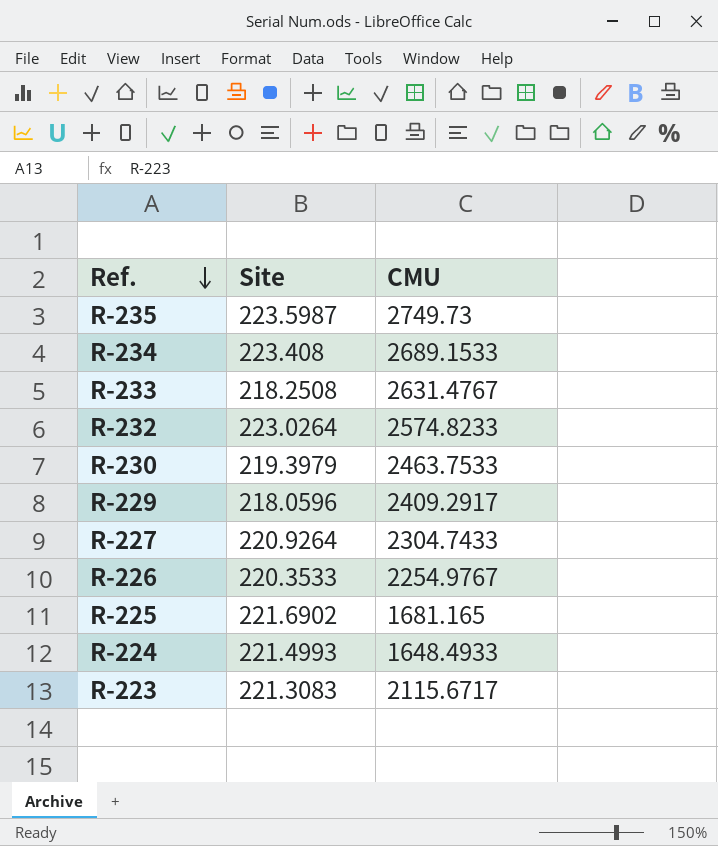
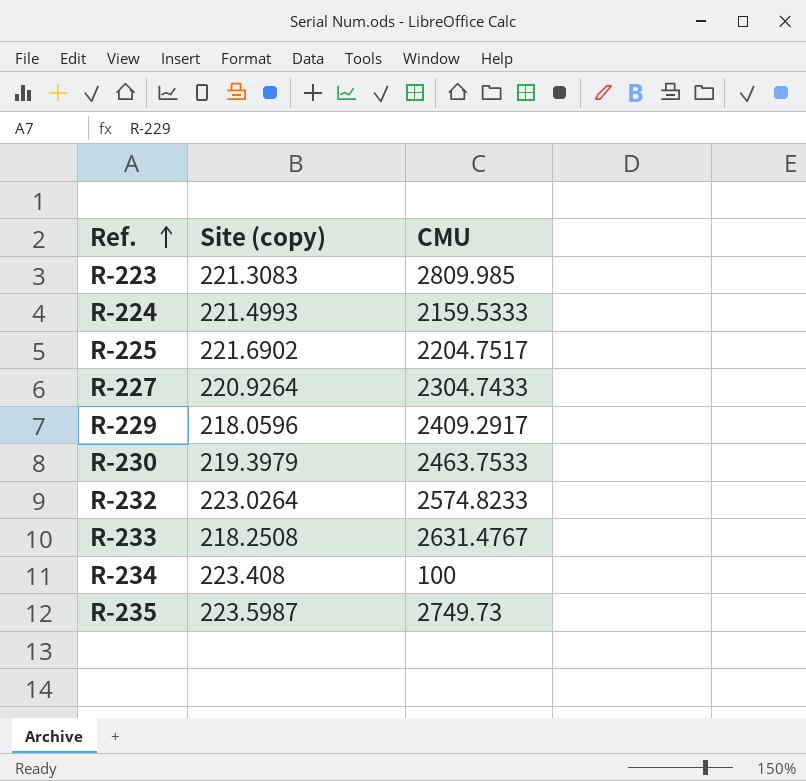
row order: Ref. descending -> Ref. ascending
column name: Site -> Site (copy)
row R-226: 220.3533 | 2254.9767 -> none
R-223 | CMU: 2115.6717 -> 2809.985
R-224 | CMU: 1648.4933 -> 2159.5333
R-225 | CMU: 1681.165 -> 2204.7517
R-234 | CMU: 2689.1533 -> 100

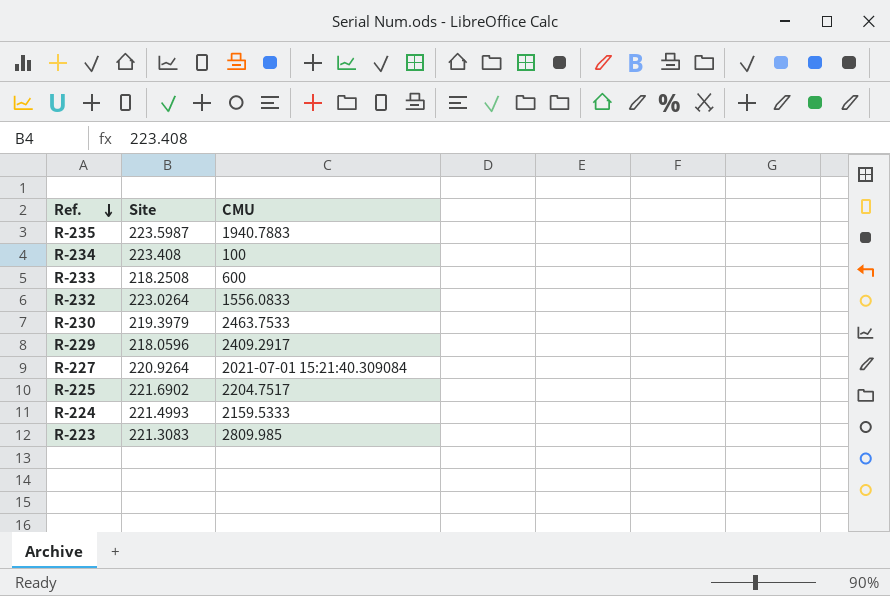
row order: Ref. ascending -> Ref. descending
column name: Site (copy) -> Site
R-235 | CMU: 2749.73 -> 1940.7883
R-233 | CMU: 2631.4767 -> 600
R-232 | CMU: 2574.8233 -> 1556.0833
R-227 | CMU: 2304.7433 -> 2021-07-01 15:21:40.309084

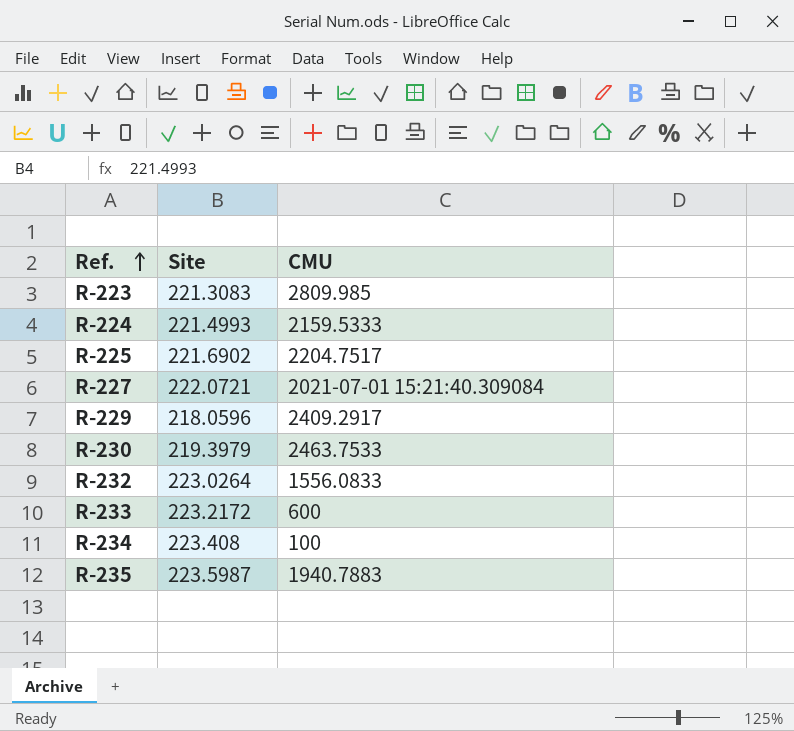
row order: Ref. descending -> Ref. ascending
R-227 | Site: 220.9264 -> 222.0721
R-233 | Site: 218.2508 -> 223.2172

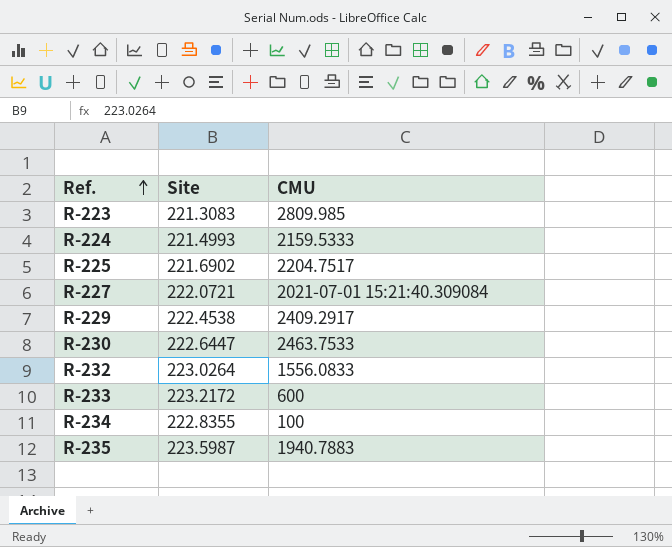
R-229 | Site: 218.0596 -> 222.4538
R-230 | Site: 219.3979 -> 222.6447
R-234 | Site: 223.408 -> 222.8355

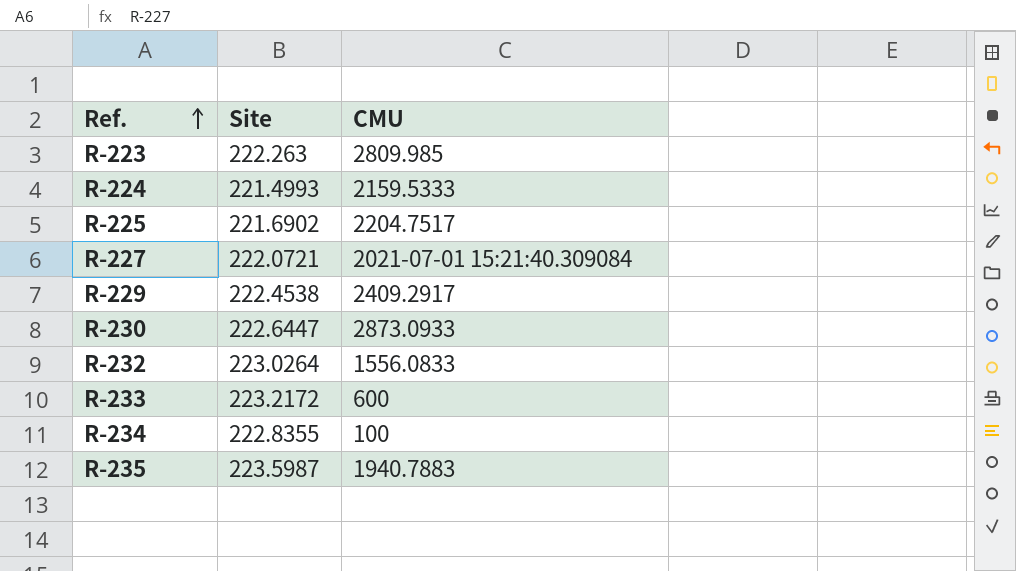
R-223 | Site: 221.3083 -> 222.263
R-230 | CMU: 2463.7533 -> 2873.0933

